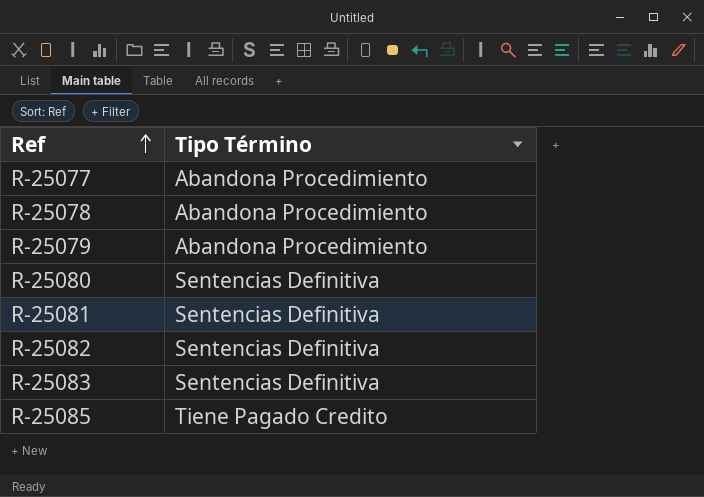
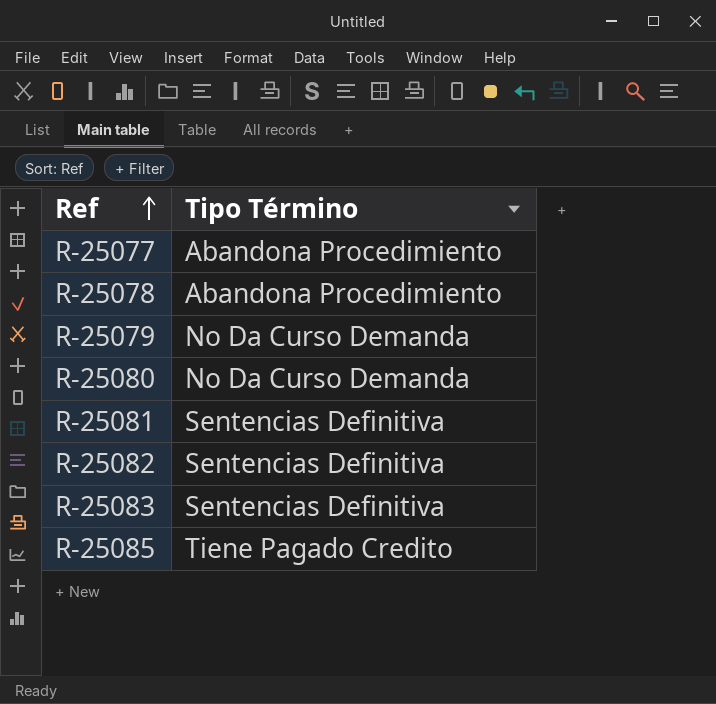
R-25079 | Tipo Término: Abandona Procedimiento -> No Da Curso Demanda
R-25080 | Tipo Término: Sentencias Definitiva -> No Da Curso Demanda

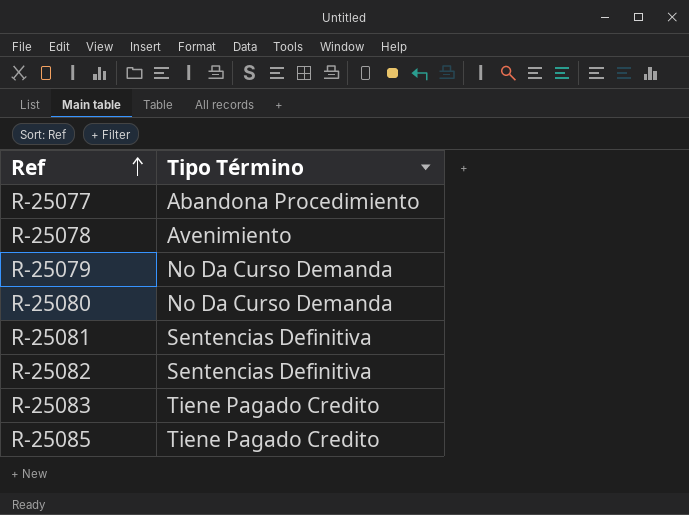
R-25078 | Tipo Término: Abandona Procedimiento -> Avenimiento
R-25083 | Tipo Término: Sentencias Definitiva -> Tiene Pagado Credito

